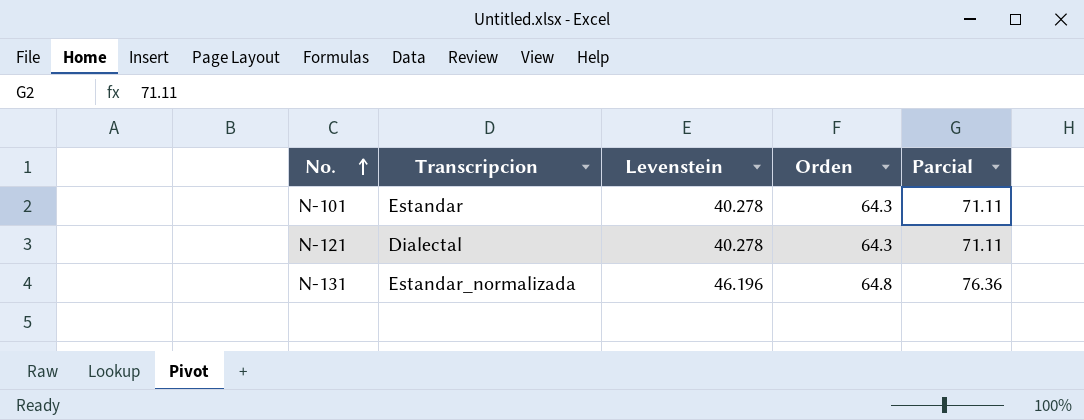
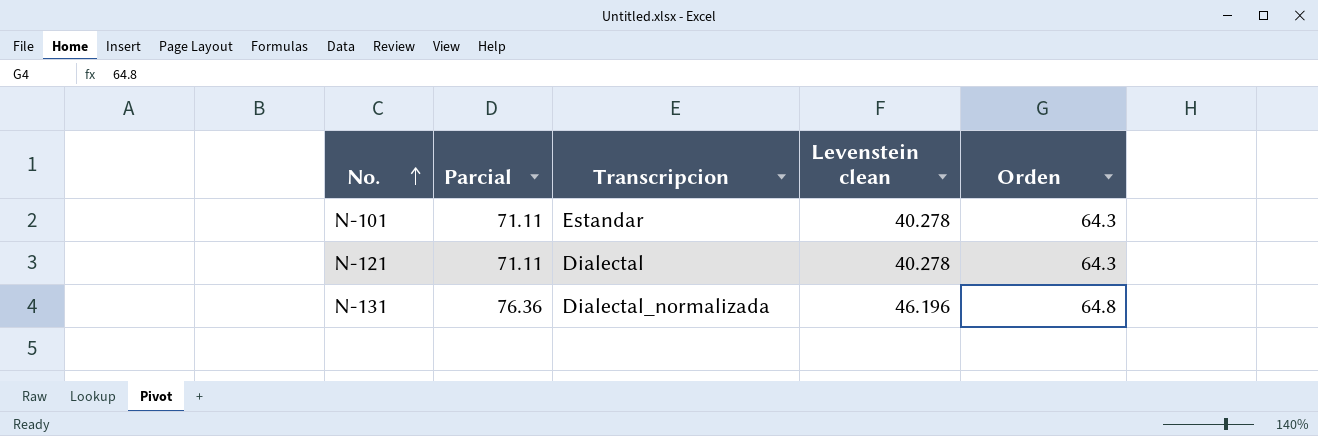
column Parcial | position: 5 -> 2
column name: Levenstein -> Levenstein clean
N-131 | Transcripcion: Estandar_normalizada -> Dialectal_normalizada

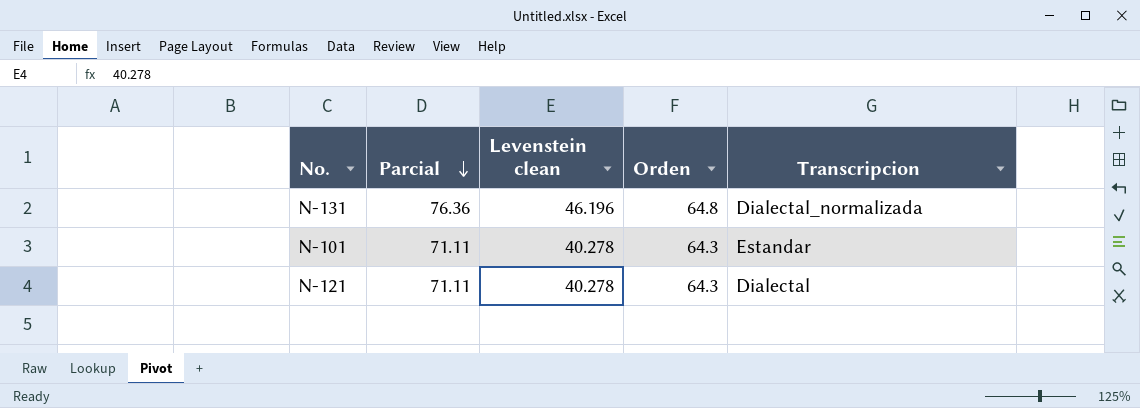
row order: No. ascending -> Parcial descending
column Transcripcion | position: 3 -> 5

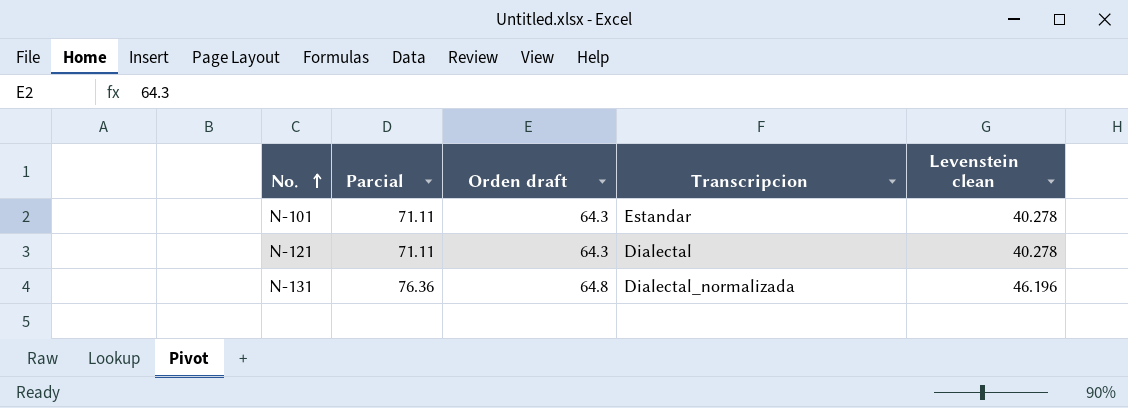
row order: Parcial descending -> No. ascending
column name: Orden -> Orden draft
column Levenstein clean | position: 3 -> 5

